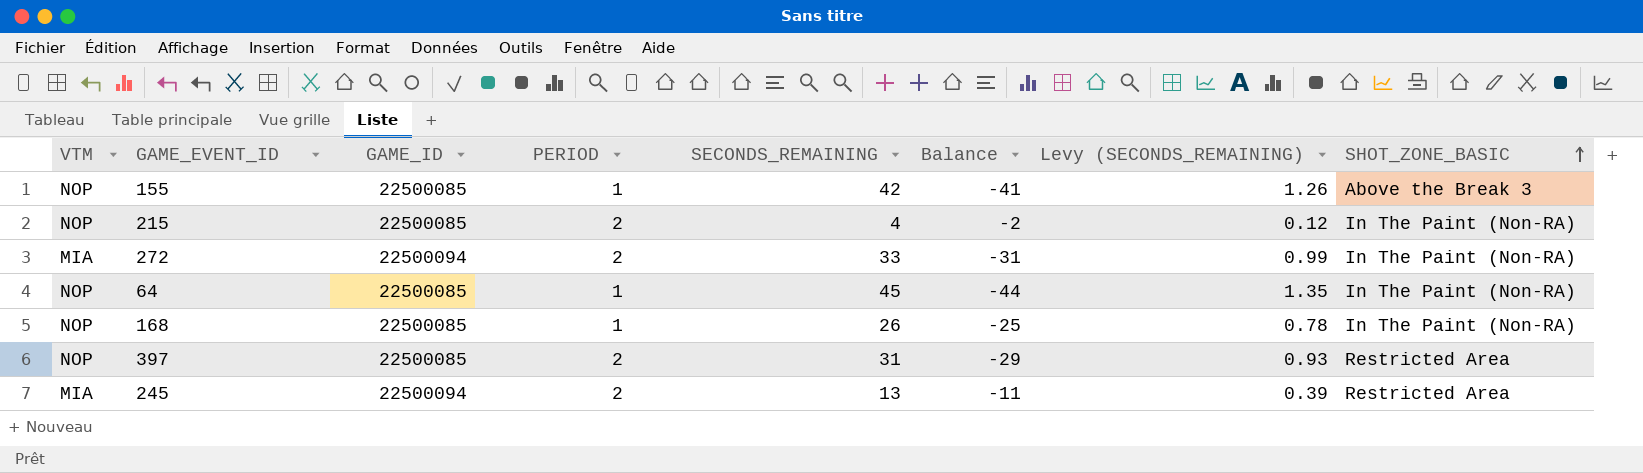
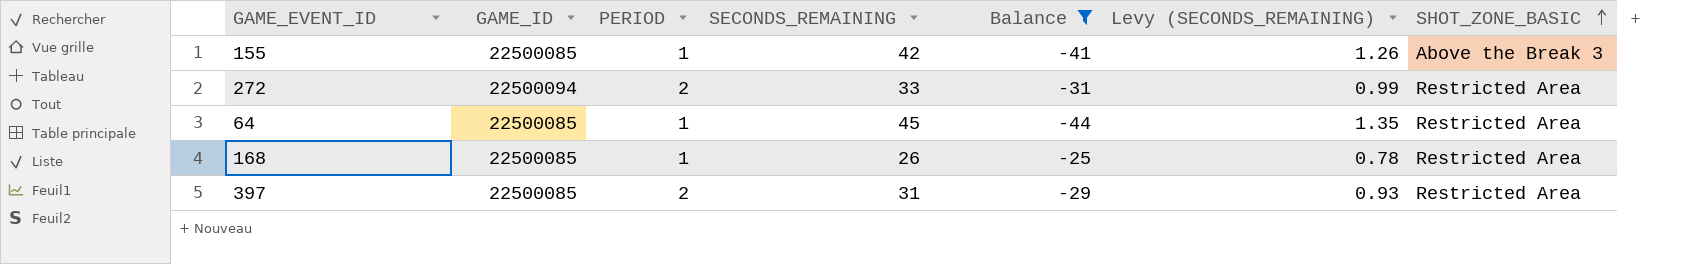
filter: none -> Balance <= -25
column VTM | position: 1 -> none
272 | SHOT_ZONE_BASIC: In The Paint (Non-RA) -> Restricted Area
64 | SHOT_ZONE_BASIC: In The Paint (Non-RA) -> Restricted Area
168 | SHOT_ZONE_BASIC: In The Paint (Non-RA) -> Restricted Area

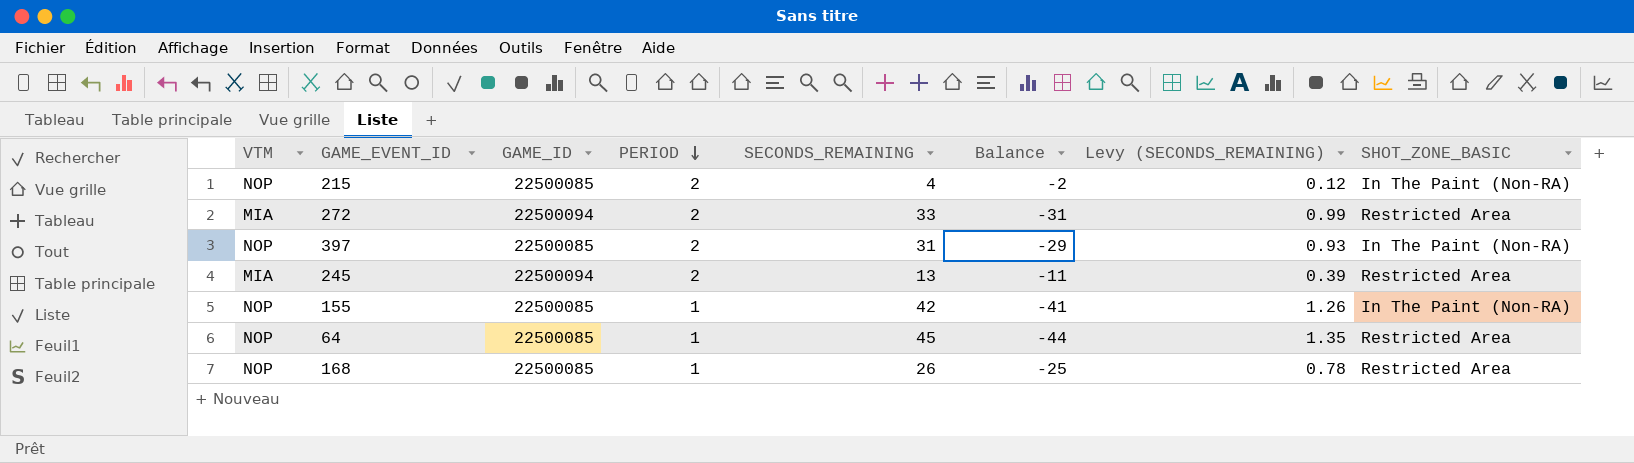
filter: Balance <= -25 -> none
row order: SHOT_ZONE_BASIC ascending -> PERIOD descending
column VTM | position: none -> 1
397 | SHOT_ZONE_BASIC: Restricted Area -> In The Paint (Non-RA)
155 | SHOT_ZONE_BASIC: Above the Break 3 -> In The Paint (Non-RA)

